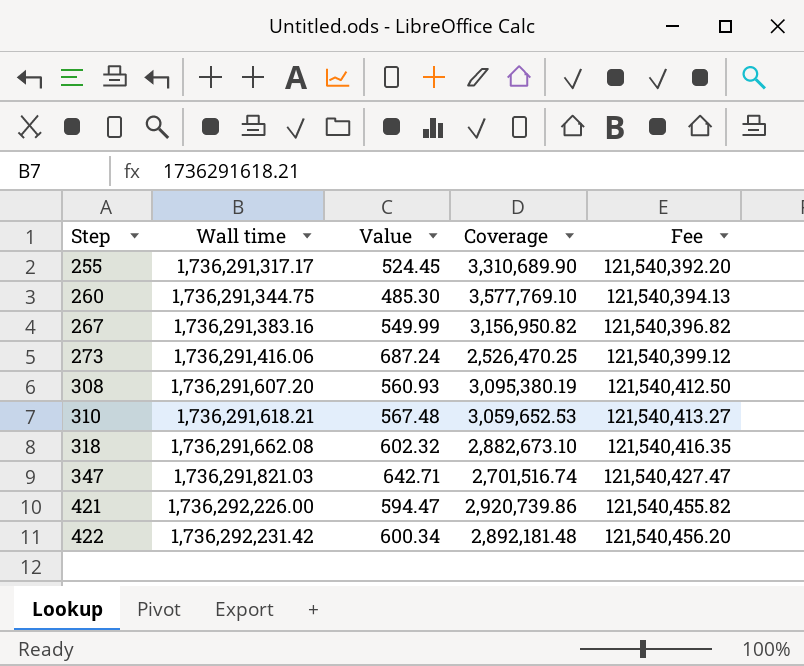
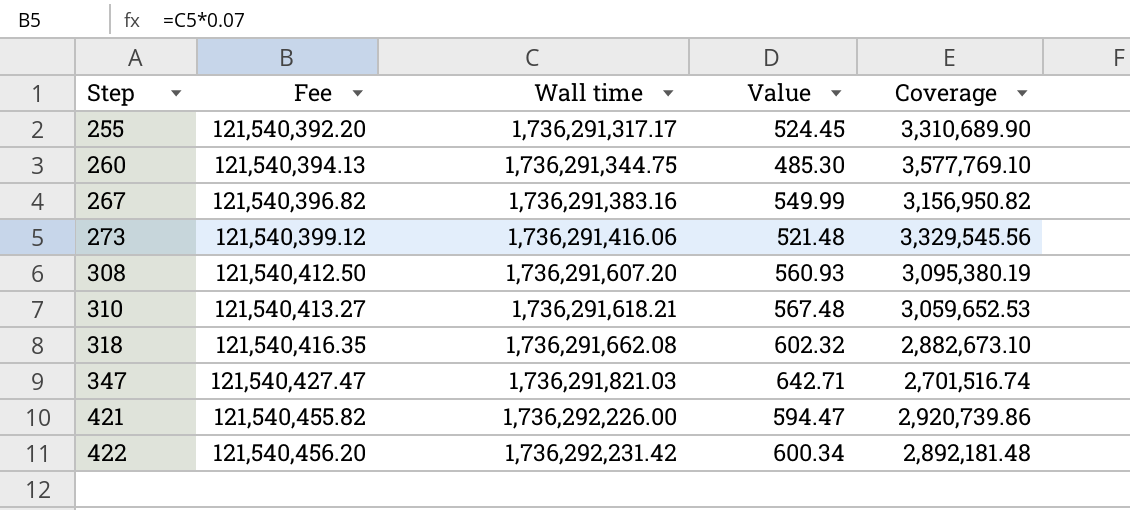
column Fee | position: 5 -> 2
273 | Value: 687.24 -> 521.48
273 | Coverage: 2,526,470.25 -> 3,329,545.56

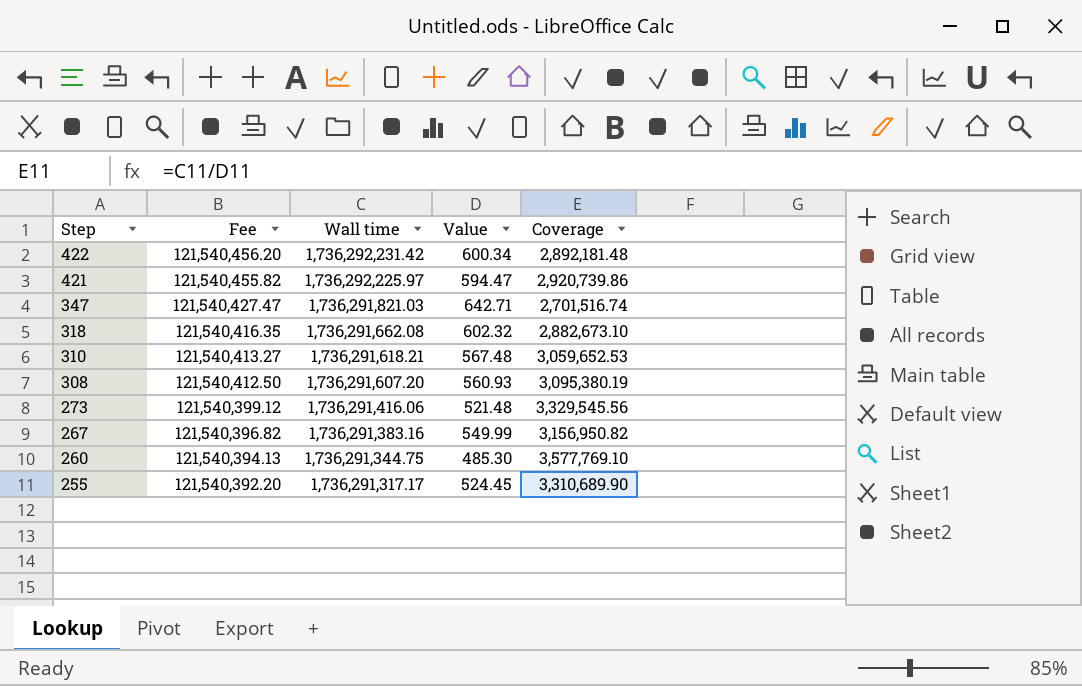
row order: Step ascending -> Step descending
421 | Wall time: 1,736,292,226.00 -> 1,736,292,225.97

